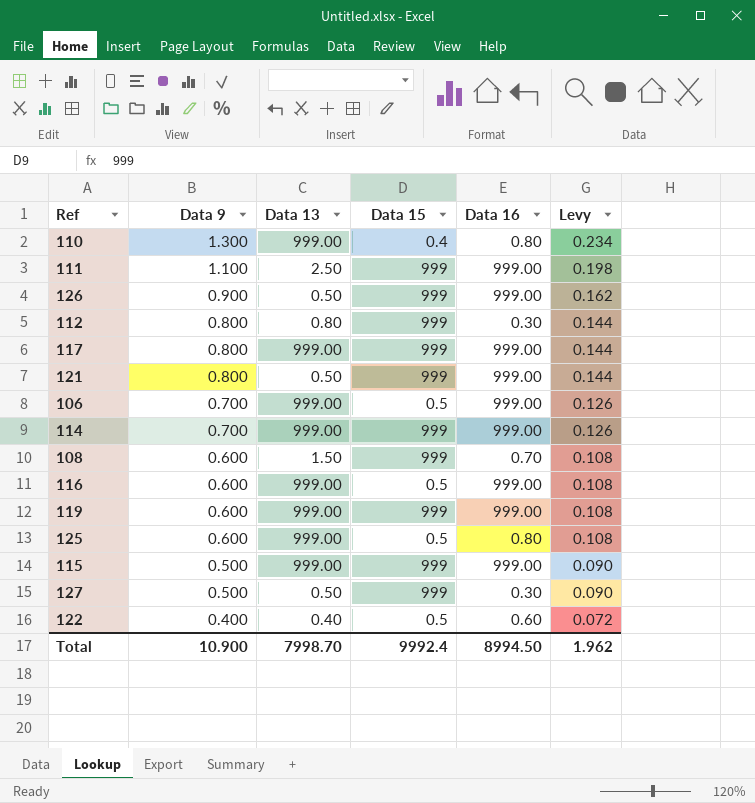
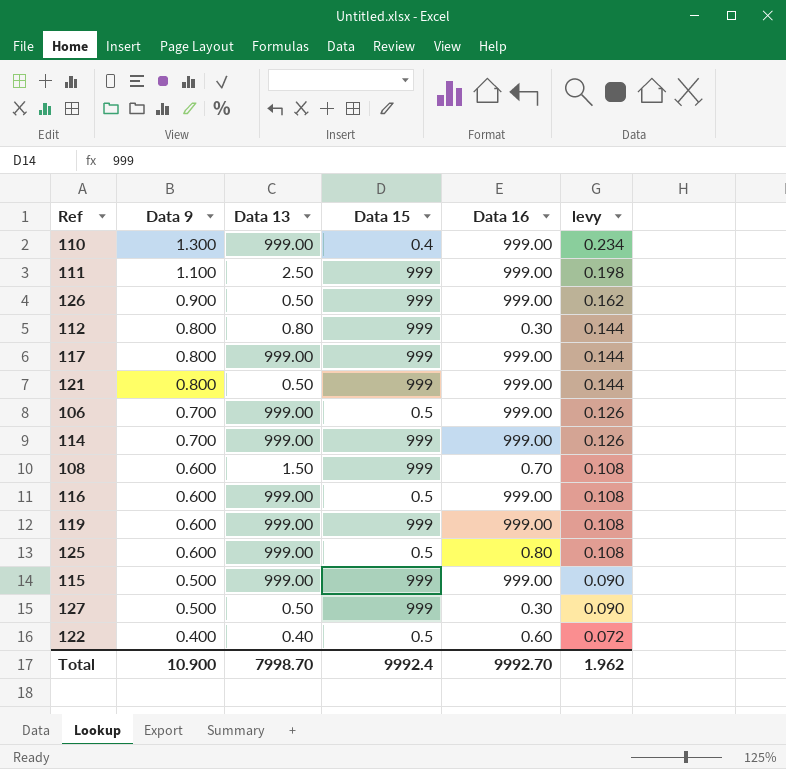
column name: Levy -> levy
110 | Data 16: 0.80 -> 999.00
Total | Data 16: 8994.50 -> 9992.70

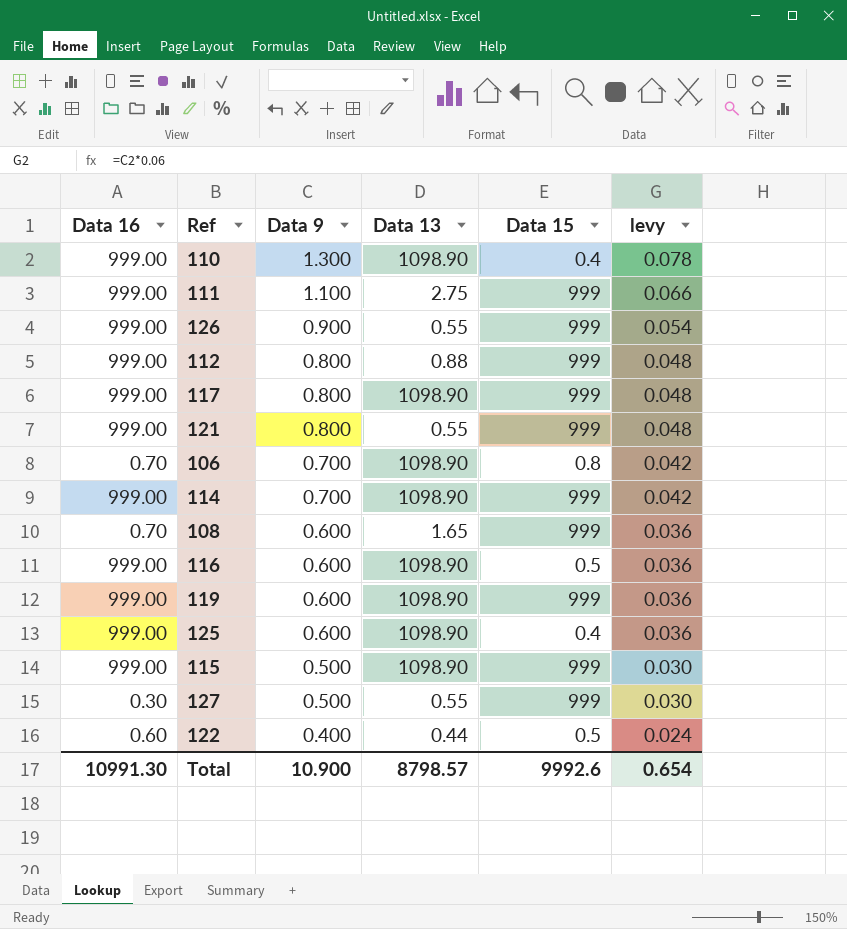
column Data 16 | position: 5 -> 1
column levy | formula: [Data 9] * 0.18 -> [Data 9] * 0.06
110 | Data 13: 999.00 -> 1098.90
111 | Data 13: 2.50 -> 2.75
126 | Data 13: 0.50 -> 0.55
112 | Data 16: 0.30 -> 999.00
112 | Data 13: 0.80 -> 0.88
117 | Data 13: 999.00 -> 1098.90
121 | Data 13: 0.50 -> 0.55
106 | Data 16: 999.00 -> 0.70
106 | Data 13: 999.00 -> 1098.90
106 | Data 15: 0.5 -> 0.8
114 | Data 13: 999.00 -> 1098.90
108 | Data 13: 1.50 -> 1.65
116 | Data 13: 999.00 -> 1098.90
119 | Data 13: 999.00 -> 1098.90
125 | Data 16: 0.80 -> 999.00
125 | Data 13: 999.00 -> 1098.90
125 | Data 15: 0.5 -> 0.4
115 | Data 13: 999.00 -> 1098.90
127 | Data 13: 0.50 -> 0.55
122 | Data 13: 0.40 -> 0.44
Total | Data 16: 9992.70 -> 10991.30
Total | Data 13: 7998.70 -> 8798.57
Total | Data 15: 9992.4 -> 9992.6
Total | levy: 1.962 -> 0.654

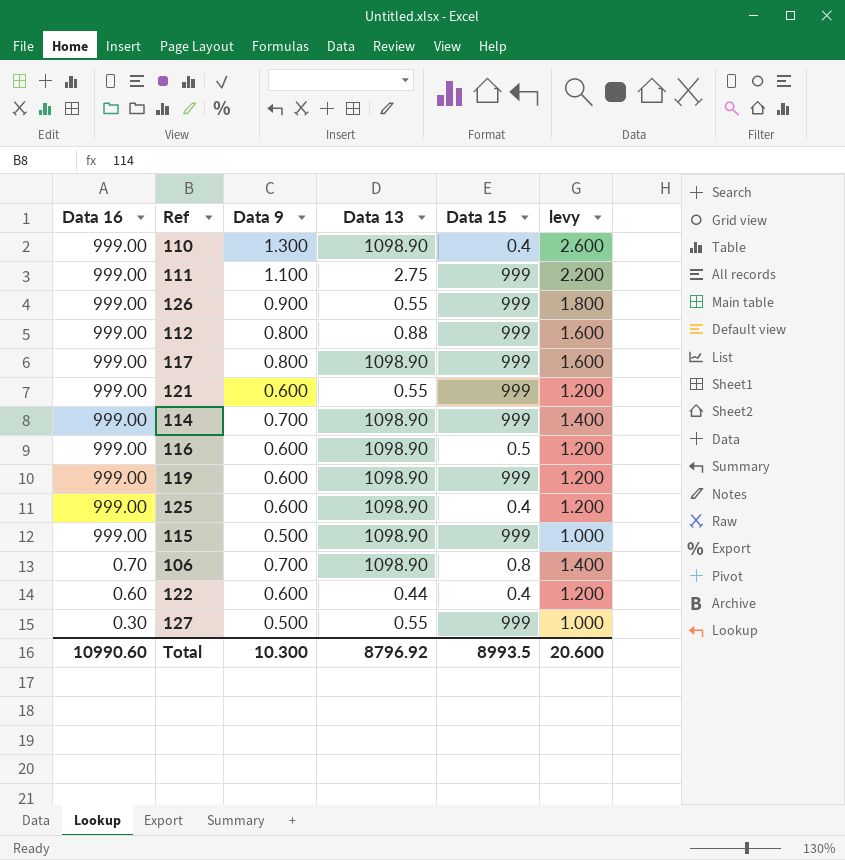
row order: Data 9 descending -> Data 16 descending
column levy | formula: [Data 9] * 0.06 -> [Data 9] * 2
row 108: 0.70 | 0.600 | 1.65 | 999 | 0.036 -> none
121 | Data 9: 0.800 -> 0.600
122 | Data 9: 0.400 -> 0.600
122 | Data 15: 0.5 -> 0.4
Total | Data 16: 10991.30 -> 10990.60
Total | Data 9: 10.900 -> 10.300
Total | Data 13: 8798.57 -> 8796.92
Total | Data 15: 9992.6 -> 8993.5
Total | levy: 0.654 -> 20.600

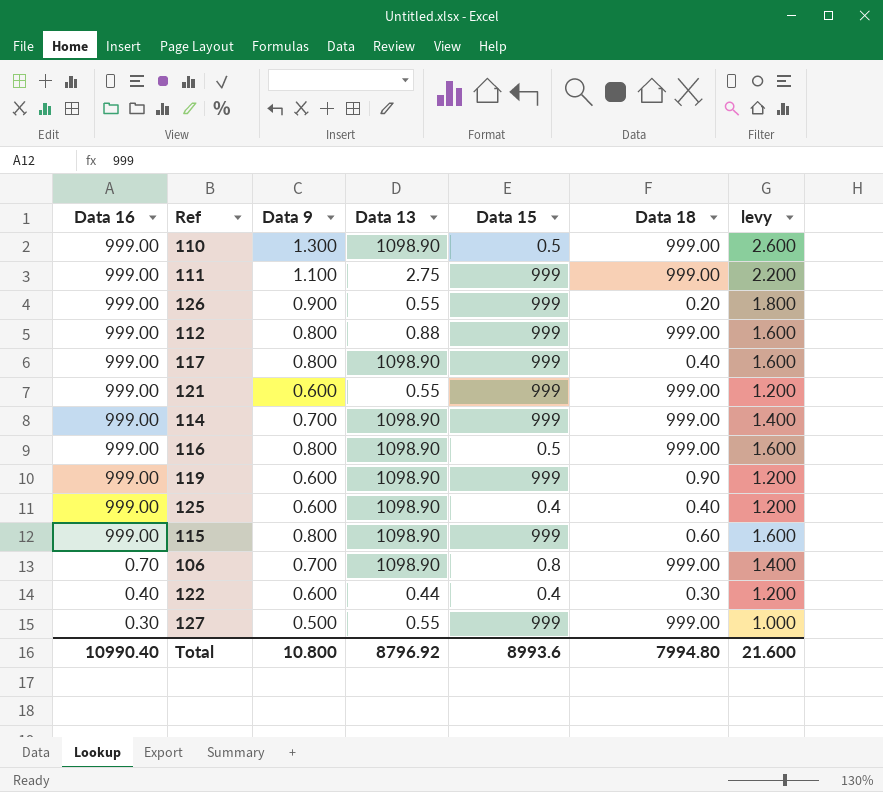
column Data 18 | position: none -> 6
110 | Data 15: 0.4 -> 0.5
116 | Data 9: 0.600 -> 0.800
116 | levy: 1.200 -> 1.600
115 | Data 9: 0.500 -> 0.800
115 | levy: 1.000 -> 1.600
122 | Data 16: 0.60 -> 0.40
Total | Data 16: 10990.60 -> 10990.40
Total | Data 9: 10.300 -> 10.800
Total | Data 15: 8993.5 -> 8993.6
Total | levy: 20.600 -> 21.600

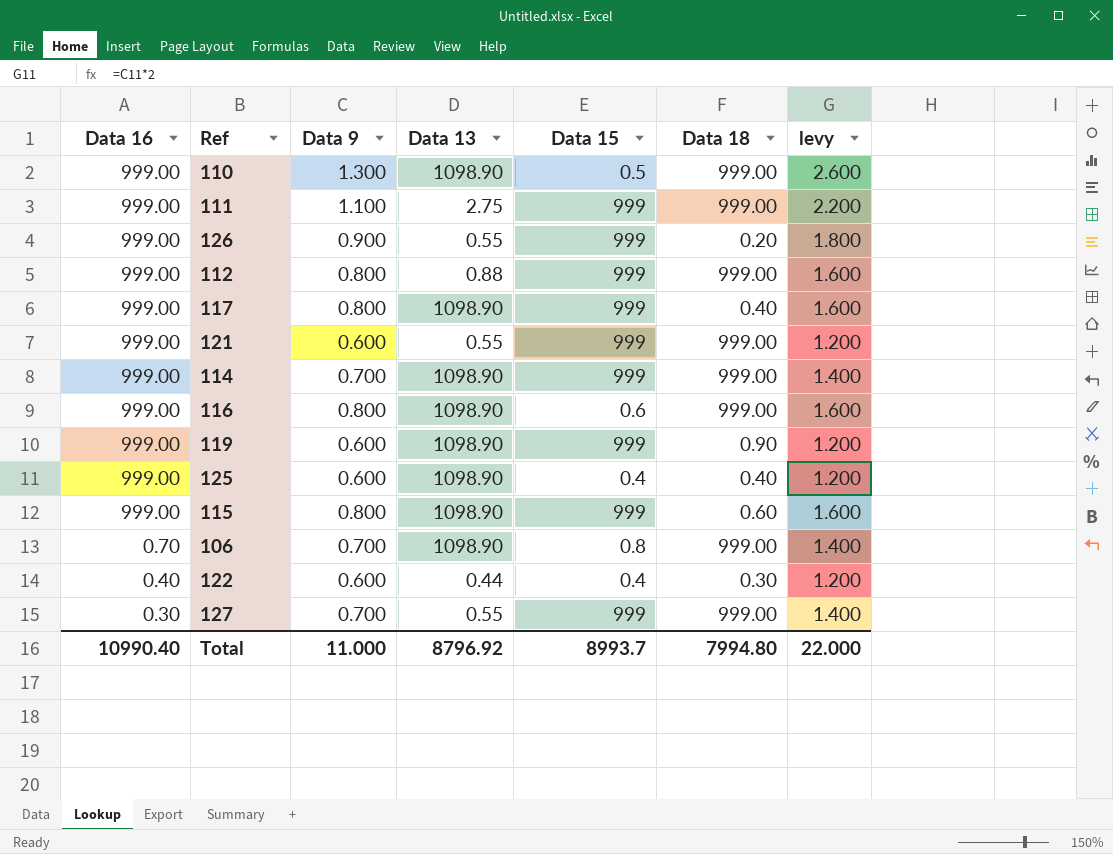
116 | Data 15: 0.5 -> 0.6
127 | Data 9: 0.500 -> 0.700
127 | levy: 1.000 -> 1.400
Total | Data 9: 10.800 -> 11.000
Total | Data 15: 8993.6 -> 8993.7
Total | levy: 21.600 -> 22.000

